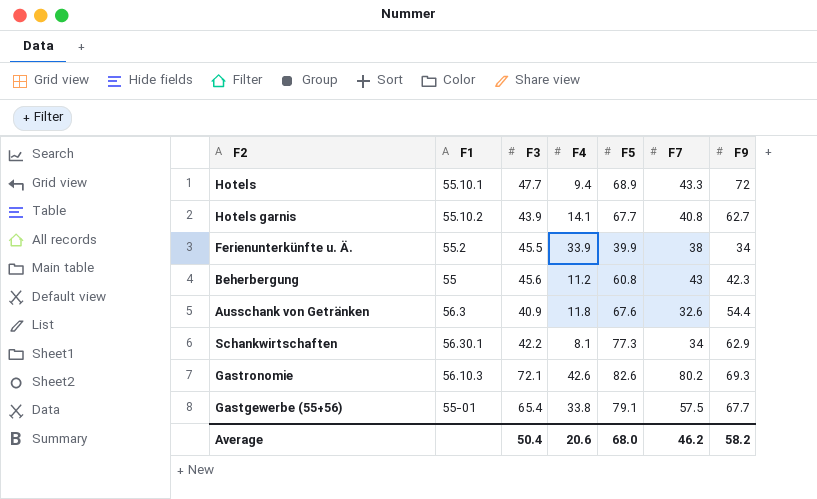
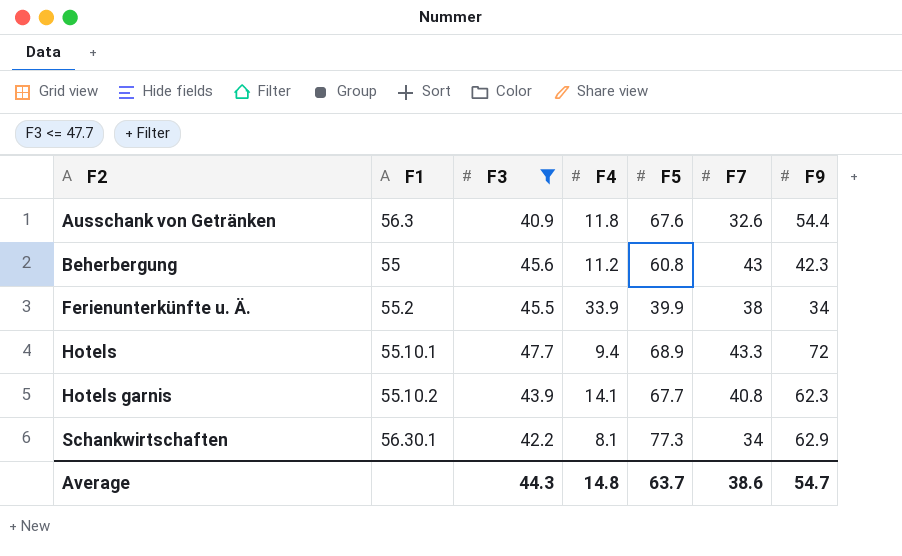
filter: none -> F3 <= 47.7
row order: none -> F2 ascending
Hotels garnis | F9: 62.7 -> 62.3
Average | F3: 50.4 -> 44.3
Average | F4: 20.6 -> 14.8
Average | F5: 68.0 -> 63.7
Average | F7: 46.2 -> 38.6
Average | F9: 58.2 -> 54.7

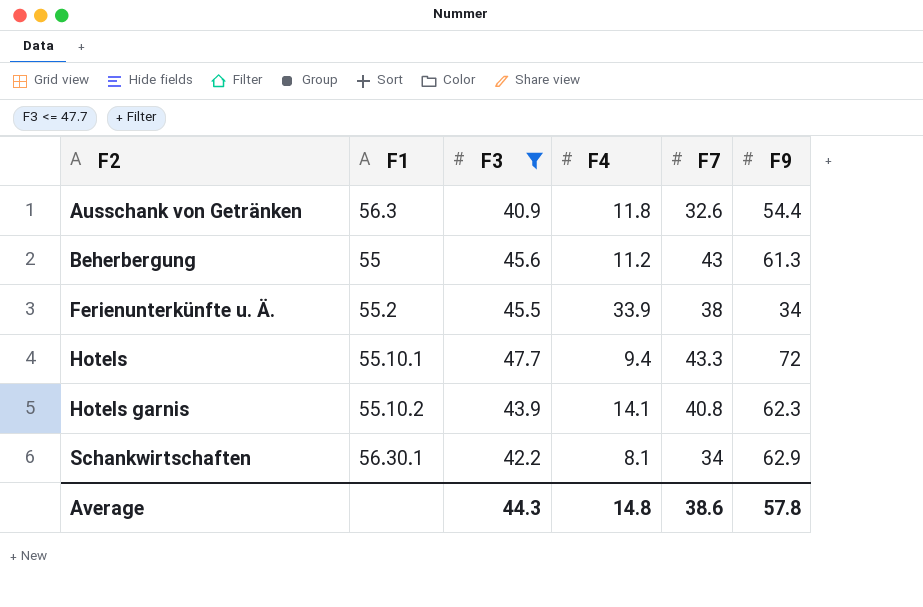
column F5 | position: 5 -> none
Beherbergung | F9: 42.3 -> 61.3
Average | F9: 54.7 -> 57.8

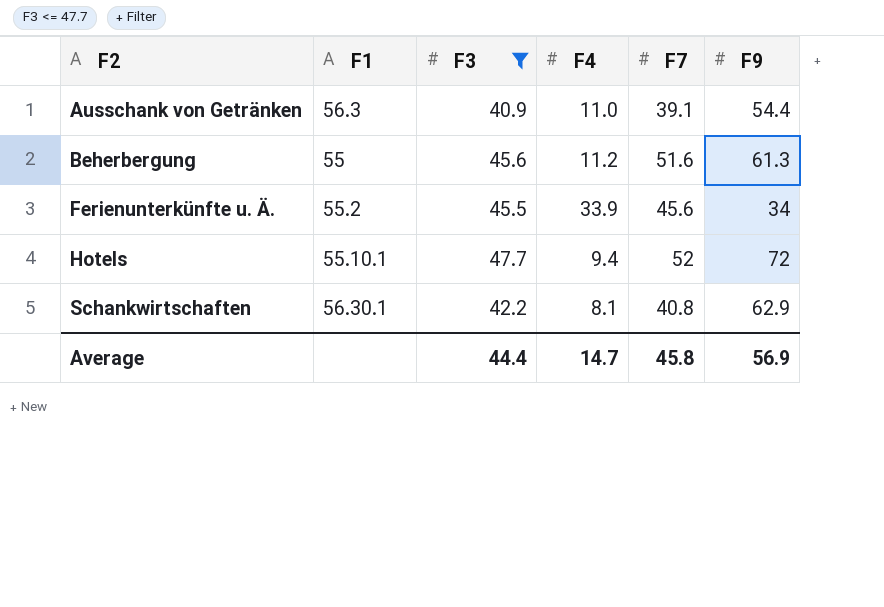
row Hotels garnis: 55.10.2 | 43.9 | 14.1 | 40.8 | 62.3 -> none
Ausschank von Getränken | F4: 11.8 -> 11.0
Ausschank von Getränken | F7: 32.6 -> 39.1
Beherbergung | F7: 43 -> 51.6
Ferienunterkünfte u. Ä. | F7: 38 -> 45.6
Hotels | F7: 43.3 -> 52
Schankwirtschaften | F7: 34 -> 40.8
Average | F3: 44.3 -> 44.4
Average | F4: 14.8 -> 14.7
Average | F7: 38.6 -> 45.8
Average | F9: 57.8 -> 56.9

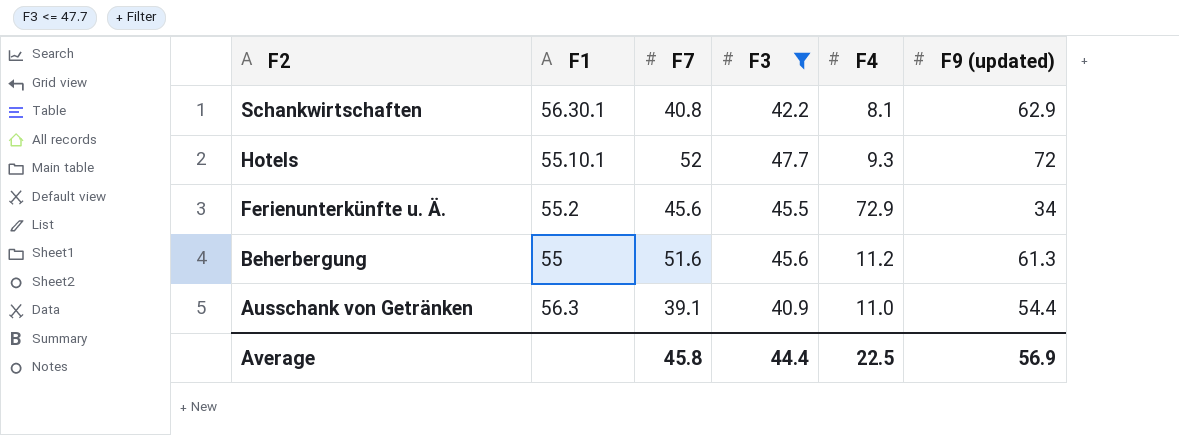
row order: F2 ascending -> F2 descending
column F7 | position: 5 -> 3
column name: F9 -> F9 (updated)
Hotels | F4: 9.4 -> 9.3
Ferienunterkünfte u. Ä. | F4: 33.9 -> 72.9
Average | F4: 14.7 -> 22.5

